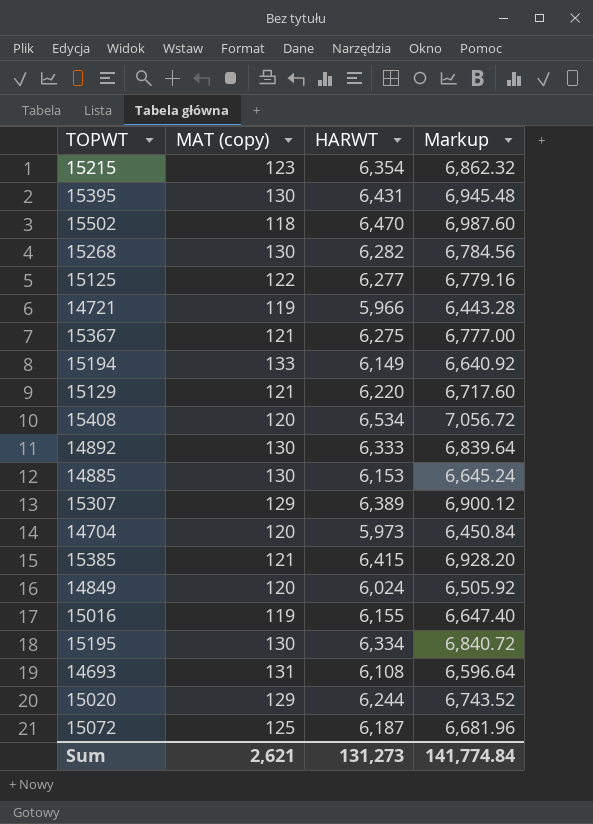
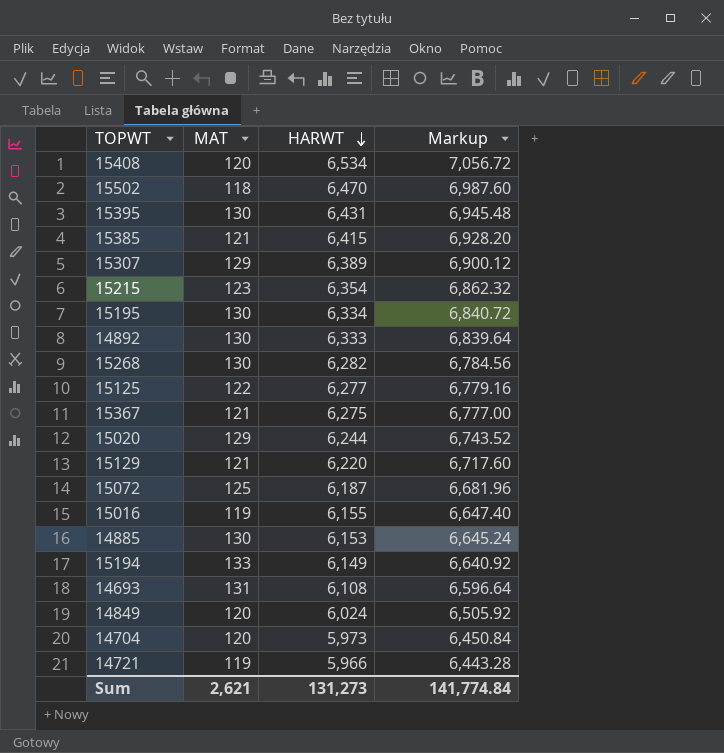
row order: none -> HARWT descending
column name: MAT (copy) -> MAT

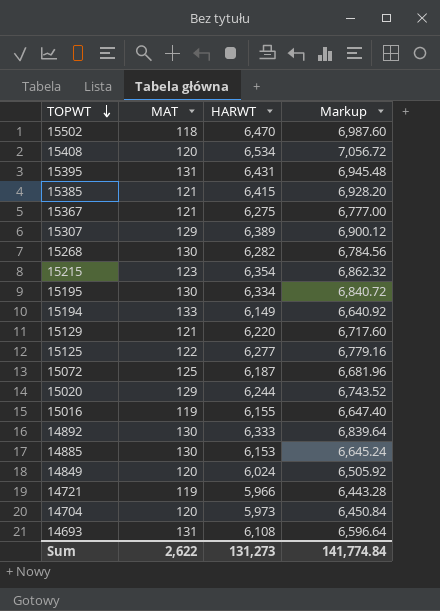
row order: HARWT descending -> TOPWT descending
15395 | MAT: 130 -> 131
Sum | MAT: 2,621 -> 2,622

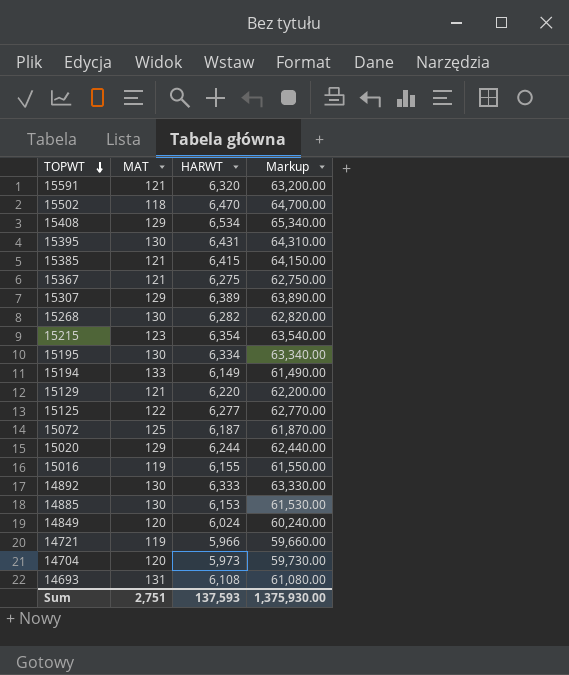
column Markup | formula: [HARWT] * 1.08 -> [HARWT] * 10
row 15591: none -> 121 | 6,320 | 63,200.00
15408 | MAT: 120 -> 129
15395 | MAT: 131 -> 130
Sum | MAT: 2,622 -> 2,751
Sum | HARWT: 131,273 -> 137,593
Sum | Markup: 141,774.84 -> 1,375,930.00

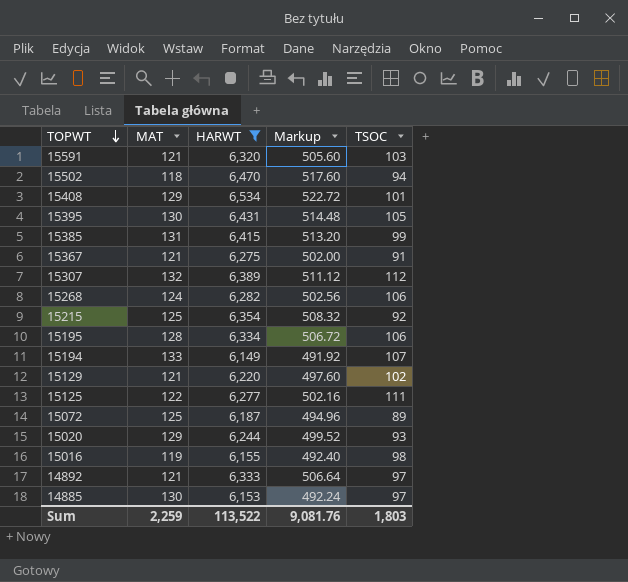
filter: none -> HARWT >= 6,149
column Markup | formula: [HARWT] * 10 -> [HARWT] * 0.08
column TSOC | position: none -> 5
15385 | MAT: 121 -> 131
15307 | MAT: 129 -> 132
15268 | MAT: 130 -> 124
15215 | MAT: 123 -> 125
15195 | MAT: 130 -> 128
14892 | MAT: 130 -> 121
Sum | MAT: 2,751 -> 2,259
Sum | HARWT: 137,593 -> 113,522
Sum | Markup: 1,375,930.00 -> 9,081.76

